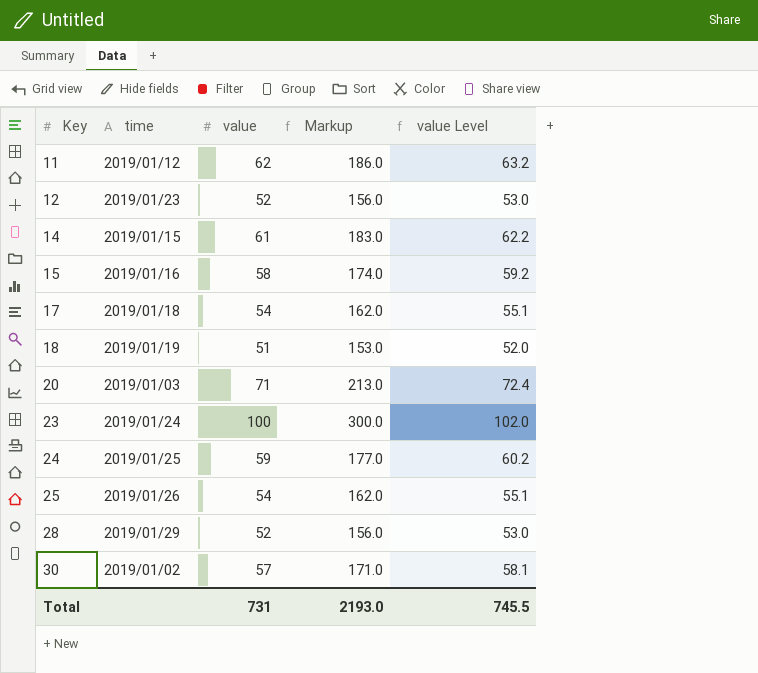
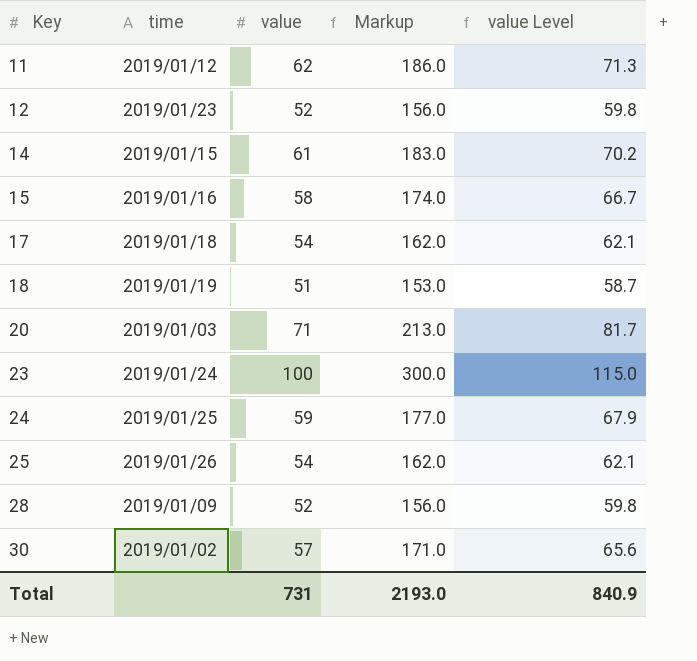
column value Level | formula: [value] * 1.02 -> [value] * 1.15
28 | time: 2019/01/29 -> 2019/01/09
Total | value Level: 745.5 -> 840.9

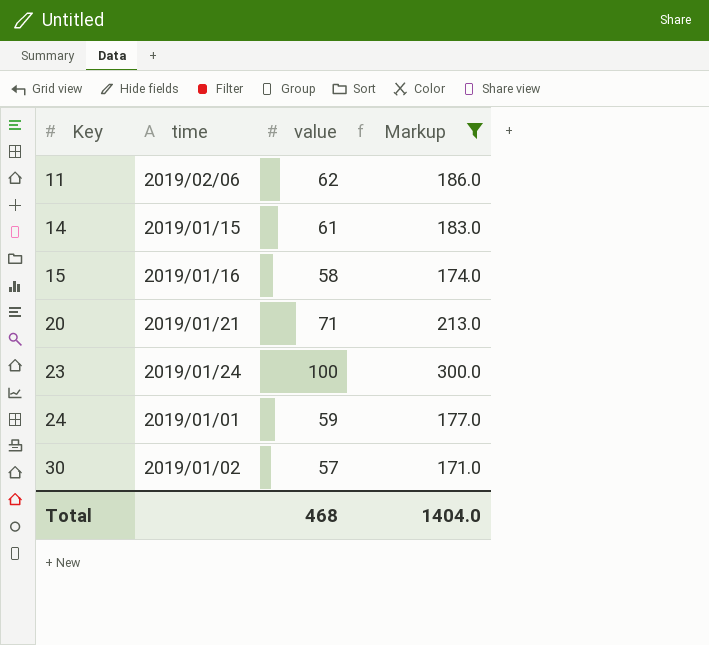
filter: none -> Markup >= 171.0
column value Level | formula: [value] * 1.15 -> none
11 | time: 2019/01/12 -> 2019/02/06
20 | time: 2019/01/03 -> 2019/01/21
24 | time: 2019/01/25 -> 2019/01/01
Total | value: 731 -> 468
Total | Markup: 2193.0 -> 1404.0

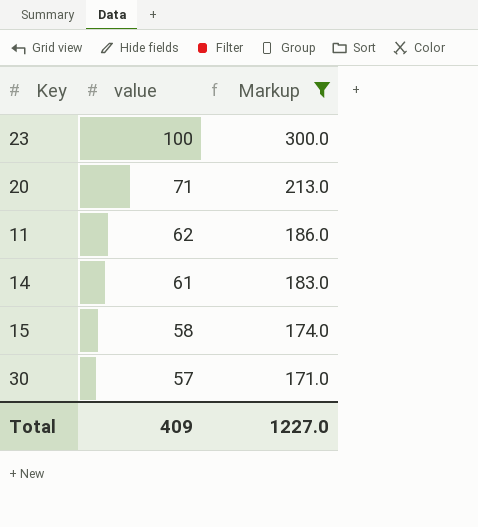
row order: Key ascending -> value descending
column time | position: 2 -> none
row 24: 2019/01/01 | 59 | 177.0 -> none
Total | value: 468 -> 409
Total | Markup: 1404.0 -> 1227.0

